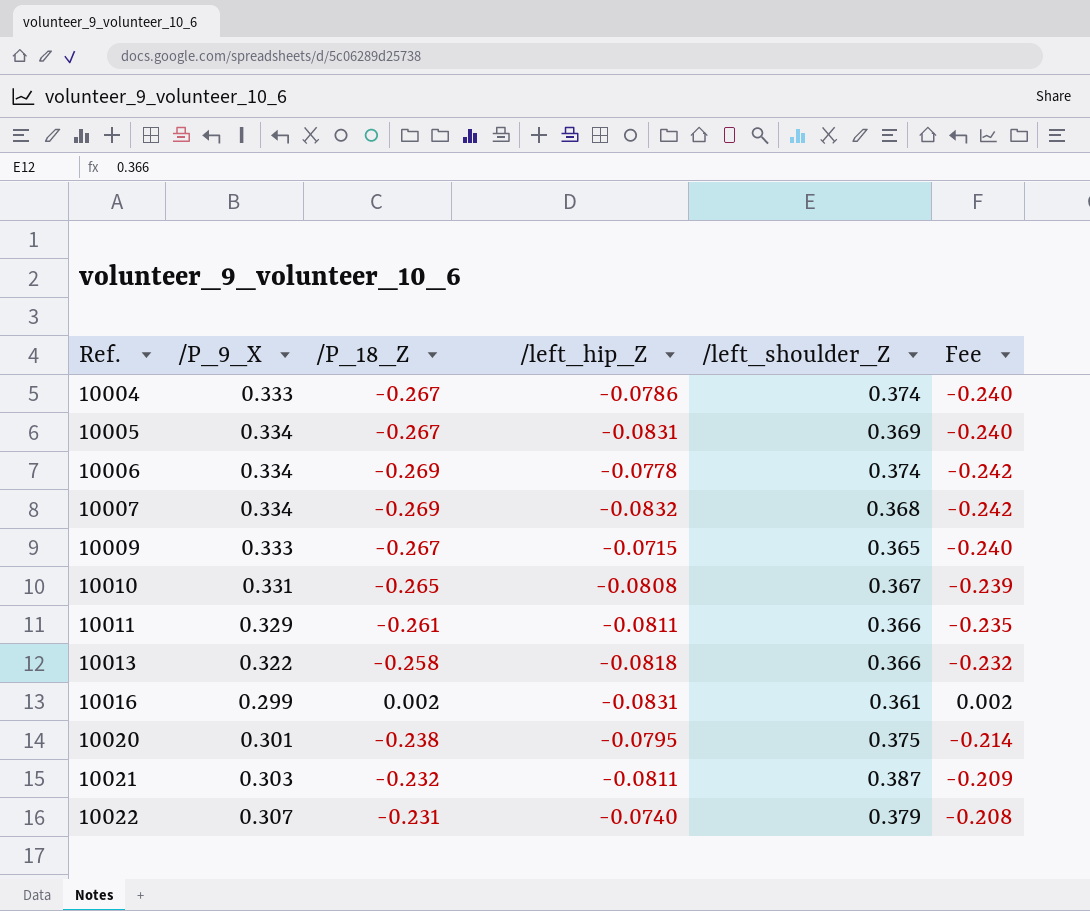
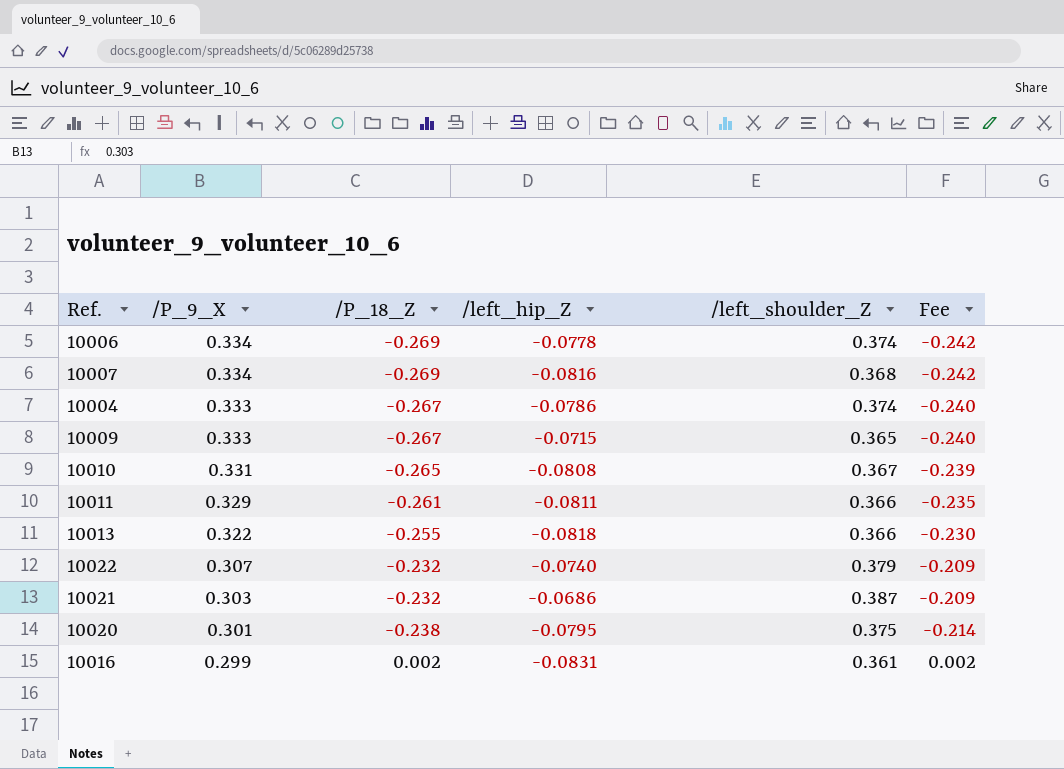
row order: Ref. ascending -> /P_9_X descending
row 10005: 0.334 | -0.267 | -0.0831 | 0.369 | -0.240 -> none
10007 | /left_hip_Z: -0.0832 -> -0.0816
10013 | /P_18_Z: -0.258 -> -0.255
10013 | Fee: -0.232 -> -0.230
10022 | /P_18_Z: -0.231 -> -0.232
10022 | Fee: -0.208 -> -0.209
10021 | /left_hip_Z: -0.0811 -> -0.0686

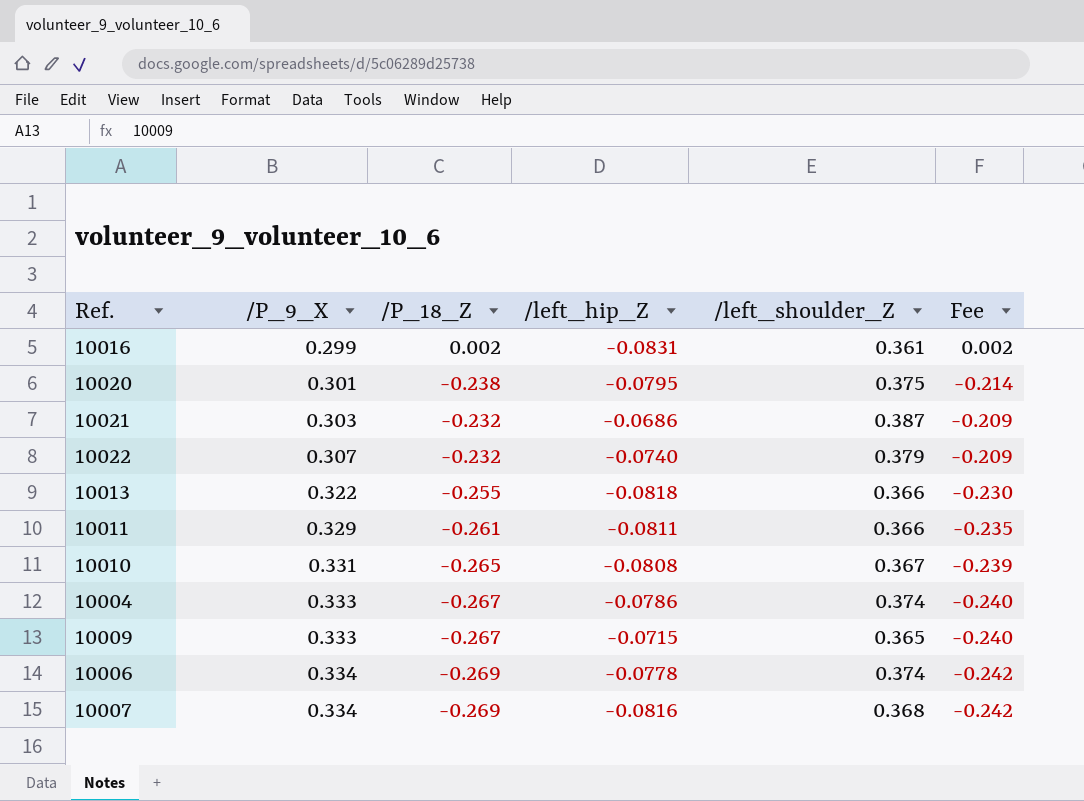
row order: /P_9_X descending -> /P_9_X ascending

